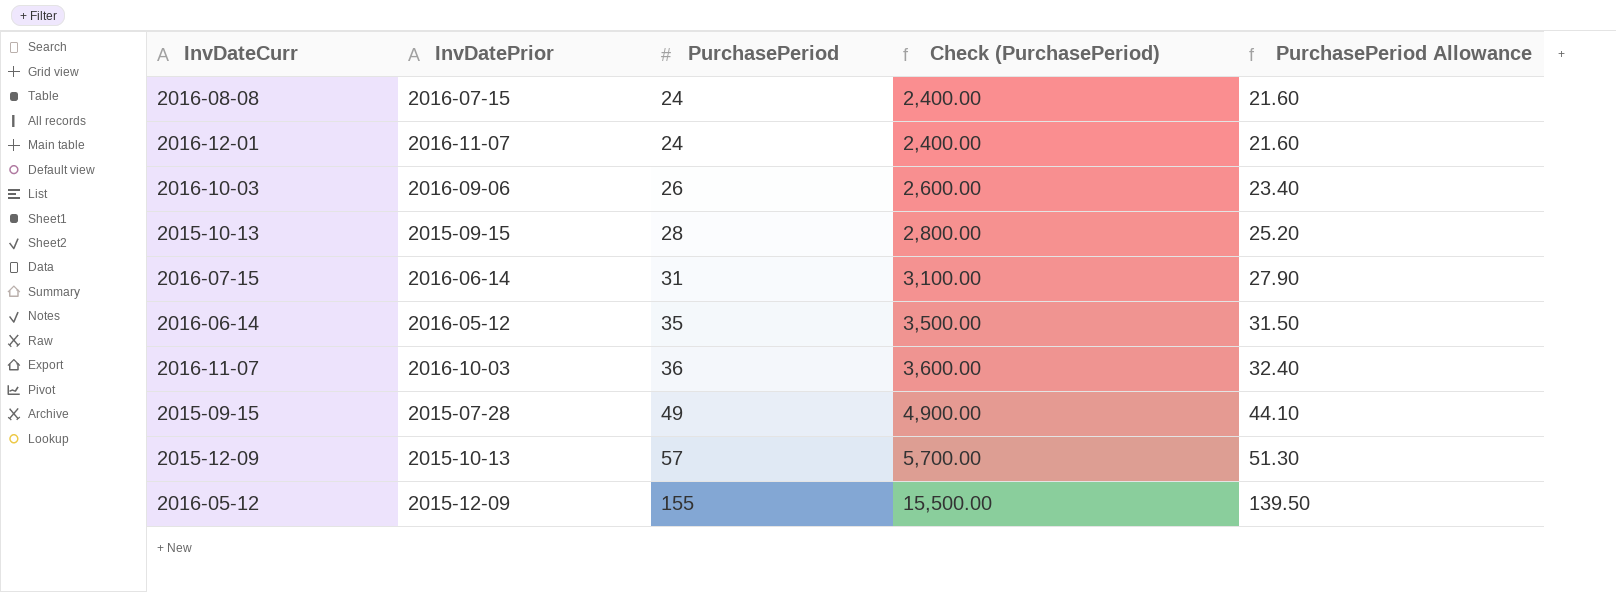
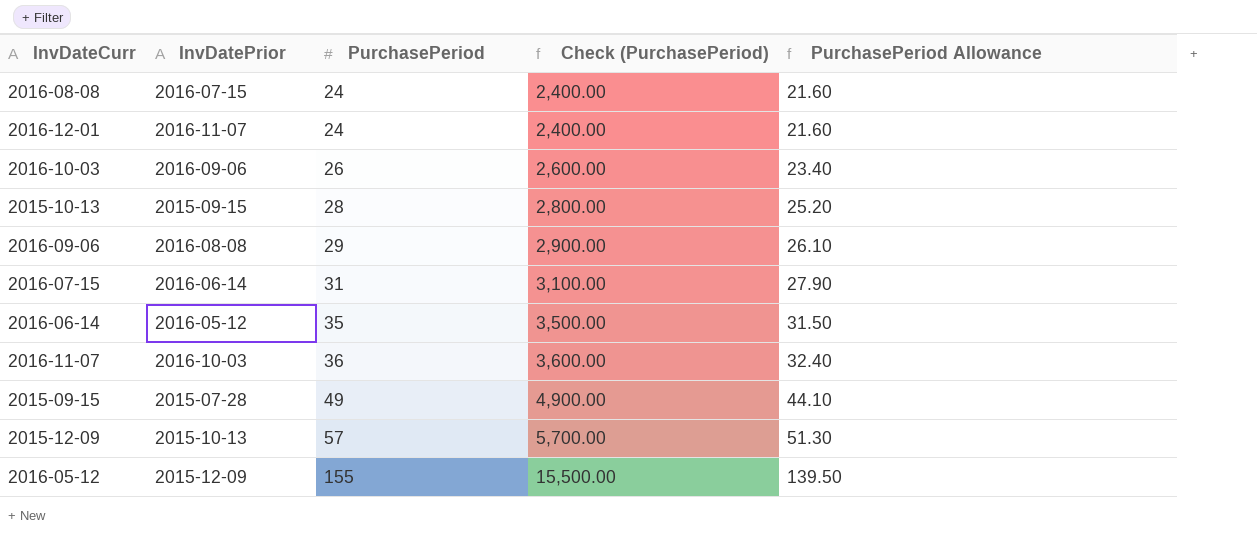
row 2016-09-06: none -> 2016-08-08 | 29 | 2,900.00 | 26.10

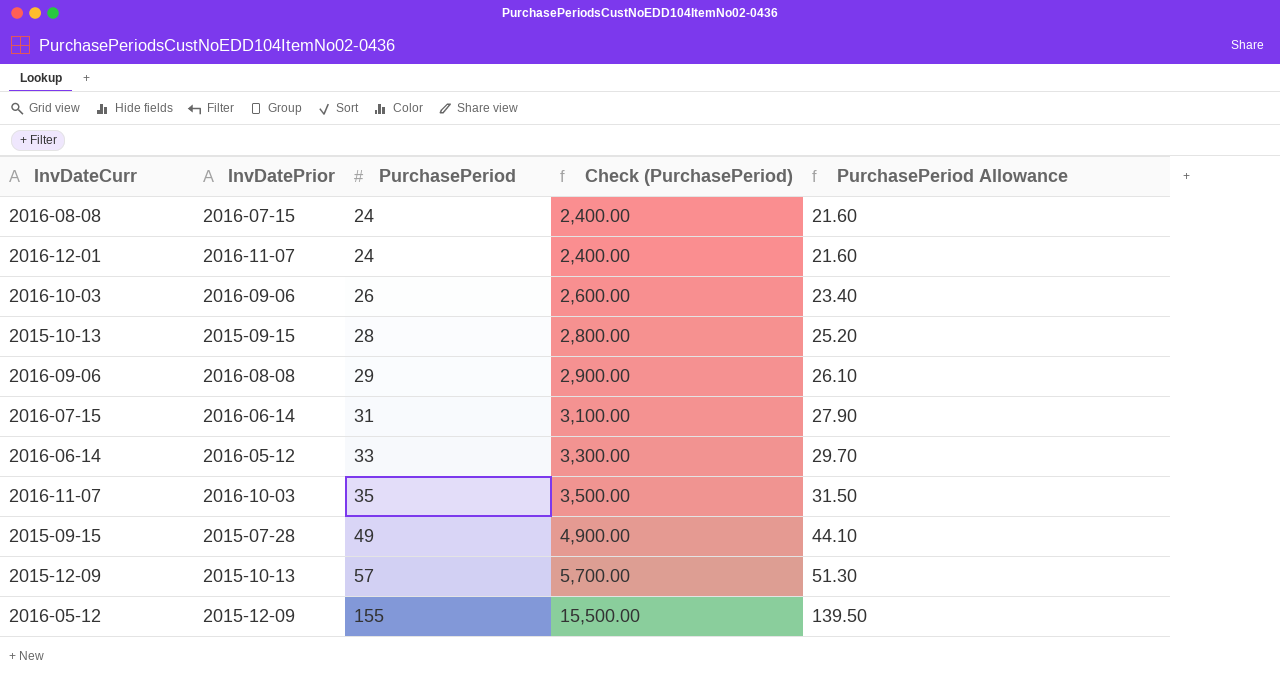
2016-06-14 | PurchasePeriod: 35 -> 33
2016-06-14 | Check (PurchasePeriod): 3,500.00 -> 3,300.00
2016-06-14 | PurchasePeriod Allowance: 31.50 -> 29.70
2016-11-07 | PurchasePeriod: 36 -> 35
2016-11-07 | Check (PurchasePeriod): 3,600.00 -> 3,500.00
2016-11-07 | PurchasePeriod Allowance: 32.40 -> 31.50

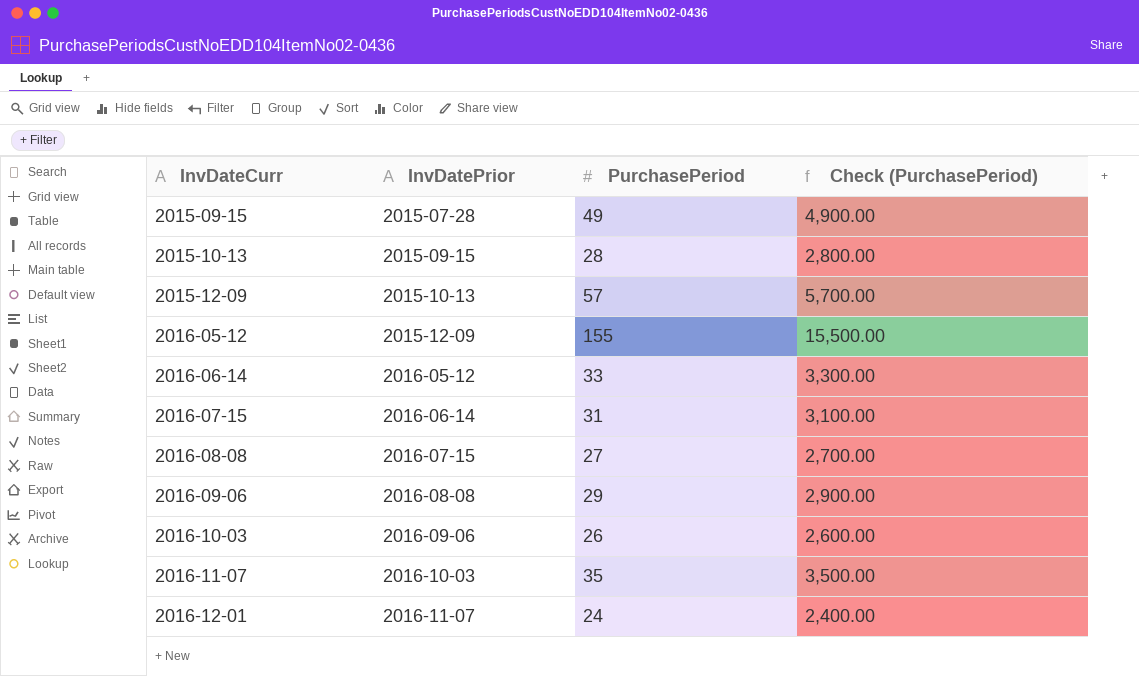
row order: PurchasePeriod ascending -> InvDateCurr ascending
column PurchasePeriod Allowance | formula: [PurchasePeriod] * 0.9 -> none
2016-08-08 | PurchasePeriod: 24 -> 27
2016-08-08 | Check (PurchasePeriod): 2,400.00 -> 2,700.00

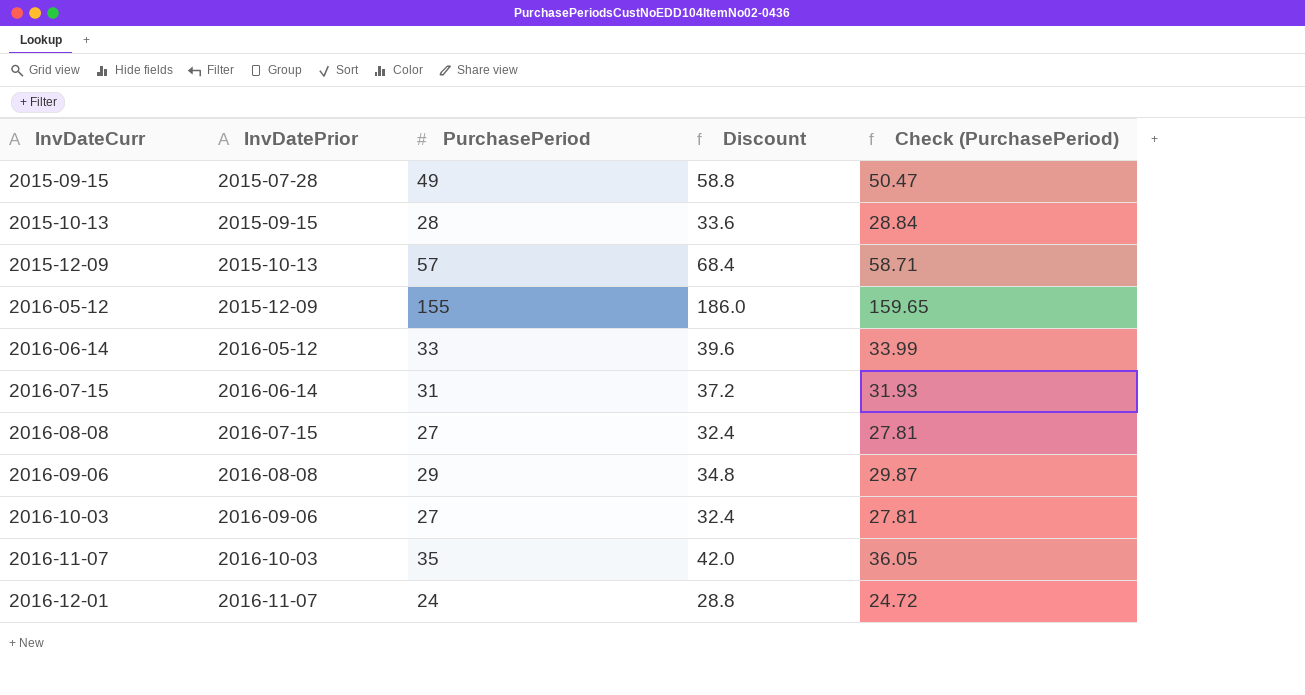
column Discount | formula: none -> [PurchasePeriod] * 1.2
column Check (PurchasePeriod) | formula: [PurchasePeriod] * 100 -> [PurchasePeriod] * 1.03
2016-10-03 | PurchasePeriod: 26 -> 27

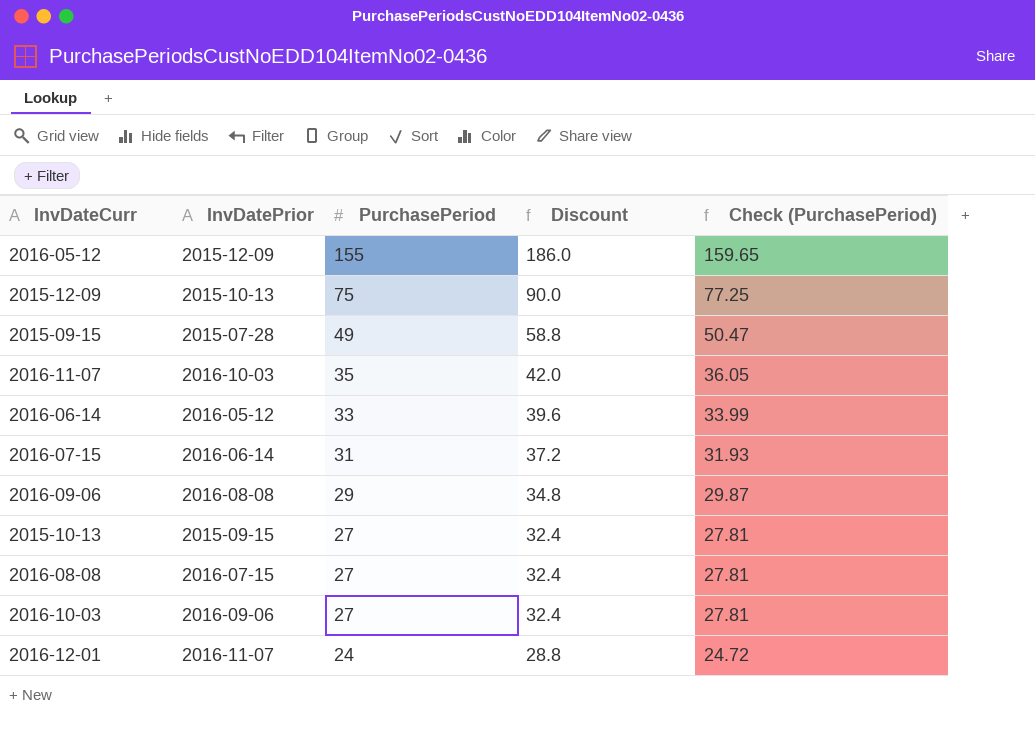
row order: InvDateCurr ascending -> PurchasePeriod descending
2015-12-09 | PurchasePeriod: 57 -> 75
2015-12-09 | Discount: 68.4 -> 90.0
2015-12-09 | Check (PurchasePeriod): 58.71 -> 77.25
2015-10-13 | PurchasePeriod: 28 -> 27
2015-10-13 | Discount: 33.6 -> 32.4
2015-10-13 | Check (PurchasePeriod): 28.84 -> 27.81

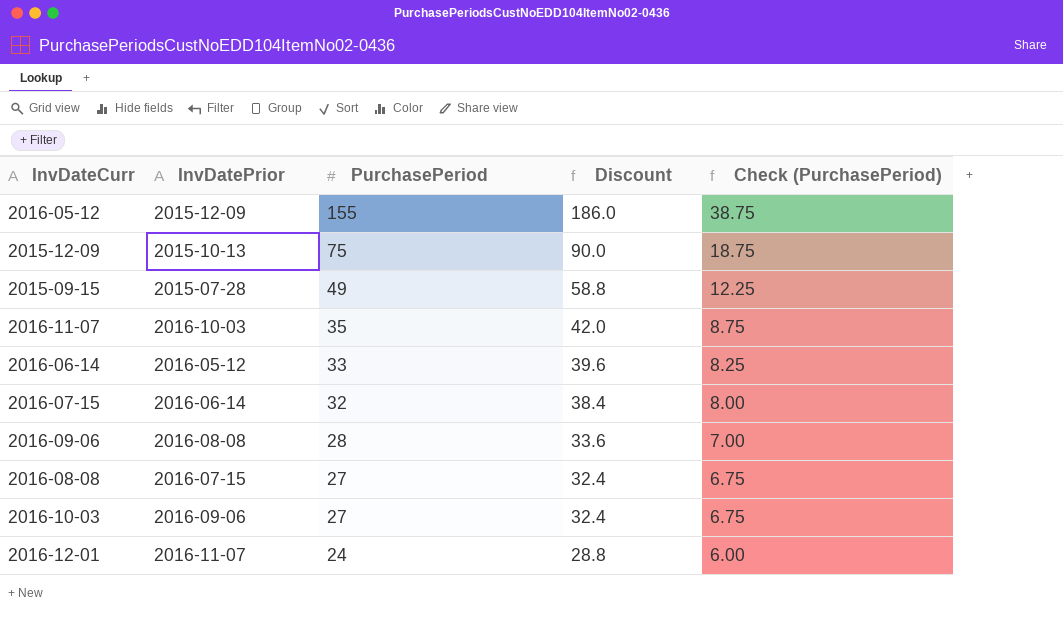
column Check (PurchasePeriod) | formula: [PurchasePeriod] * 1.03 -> [PurchasePeriod] * 0.25
row 2015-10-13: 2015-09-15 | 27 | 32.4 | 27.81 -> none
2016-07-15 | PurchasePeriod: 31 -> 32
2016-07-15 | Discount: 37.2 -> 38.4
2016-09-06 | PurchasePeriod: 29 -> 28
2016-09-06 | Discount: 34.8 -> 33.6

